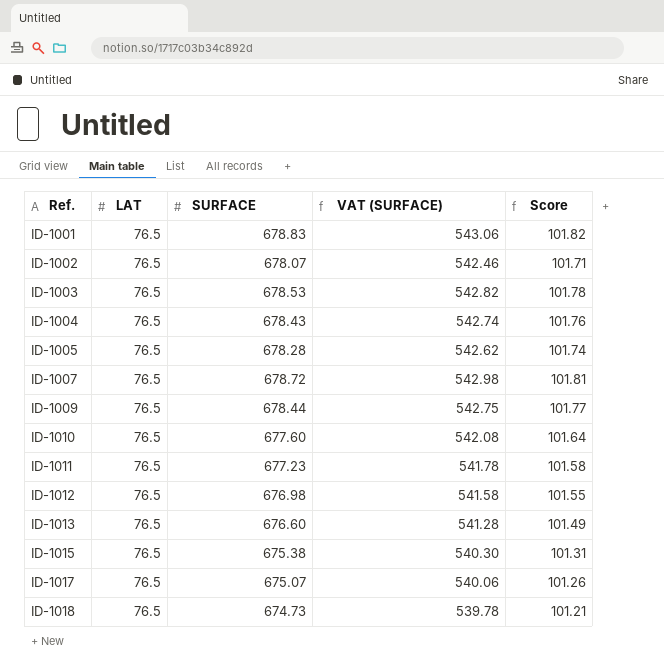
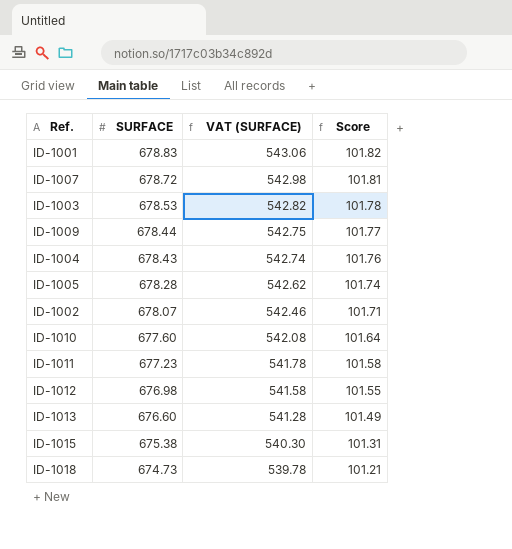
row order: Ref. ascending -> SURFACE descending
column LAT | position: 2 -> none
row ID-1017: 76.5 | 675.07 | 540.06 | 101.26 -> none

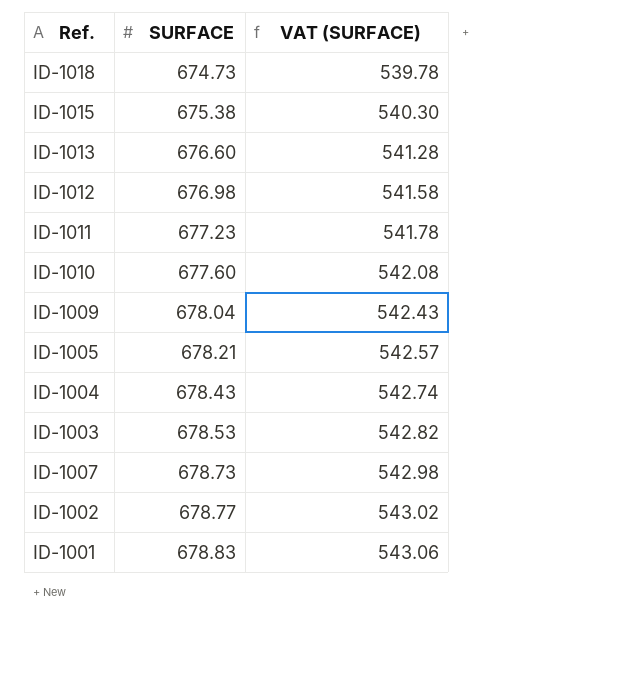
row order: SURFACE descending -> SURFACE ascending
column Score | formula: [SURFACE] * 0.15 -> none
ID-1009 | SURFACE: 678.44 -> 678.04
ID-1009 | VAT (SURFACE): 542.75 -> 542.43
ID-1005 | SURFACE: 678.28 -> 678.21
ID-1005 | VAT (SURFACE): 542.62 -> 542.57
ID-1007 | SURFACE: 678.72 -> 678.73
ID-1002 | SURFACE: 678.07 -> 678.77
ID-1002 | VAT (SURFACE): 542.46 -> 543.02

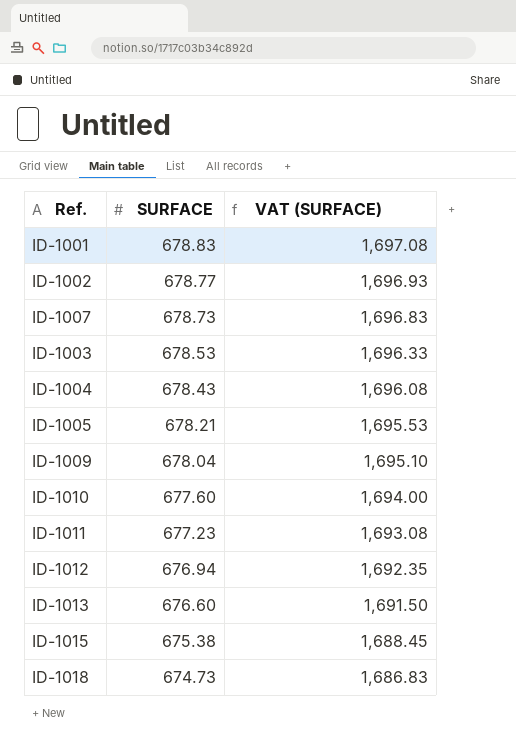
row order: SURFACE ascending -> SURFACE descending
column VAT (SURFACE) | formula: [SURFACE] * 0.8 -> [SURFACE] * 2.5
ID-1012 | SURFACE: 676.98 -> 676.94

